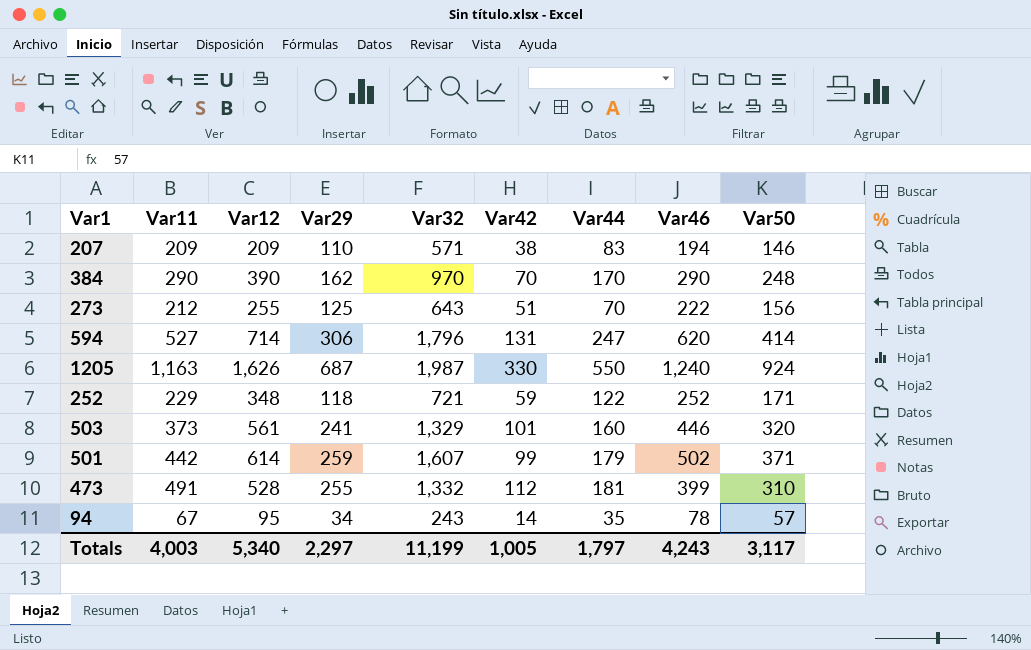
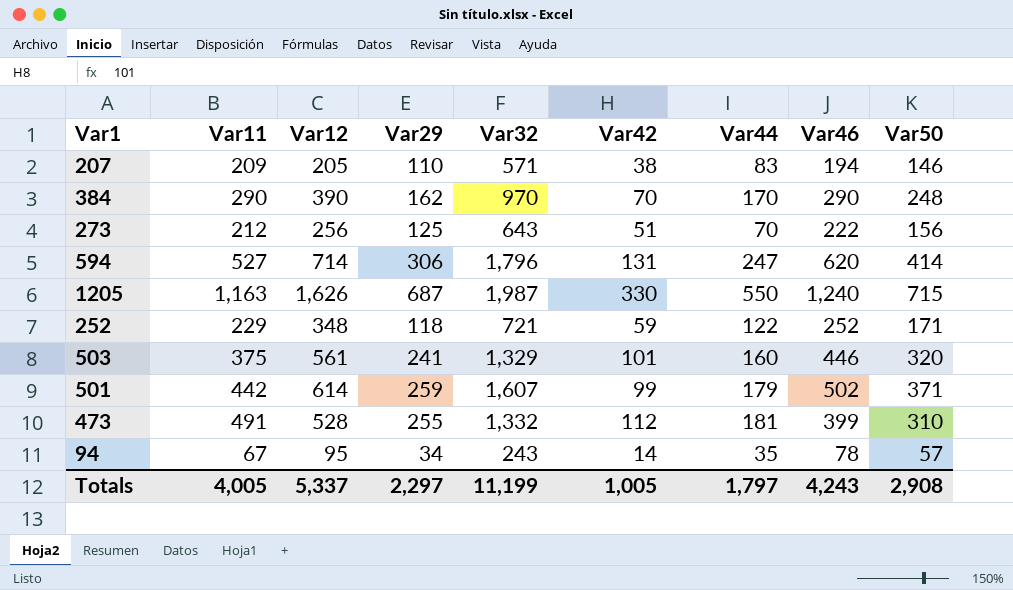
207 | Var12: 209 -> 205
273 | Var12: 255 -> 256
1205 | Var50: 924 -> 715
503 | Var11: 373 -> 375
Totals | Var11: 4,003 -> 4,005
Totals | Var12: 5,340 -> 5,337
Totals | Var50: 3,117 -> 2,908

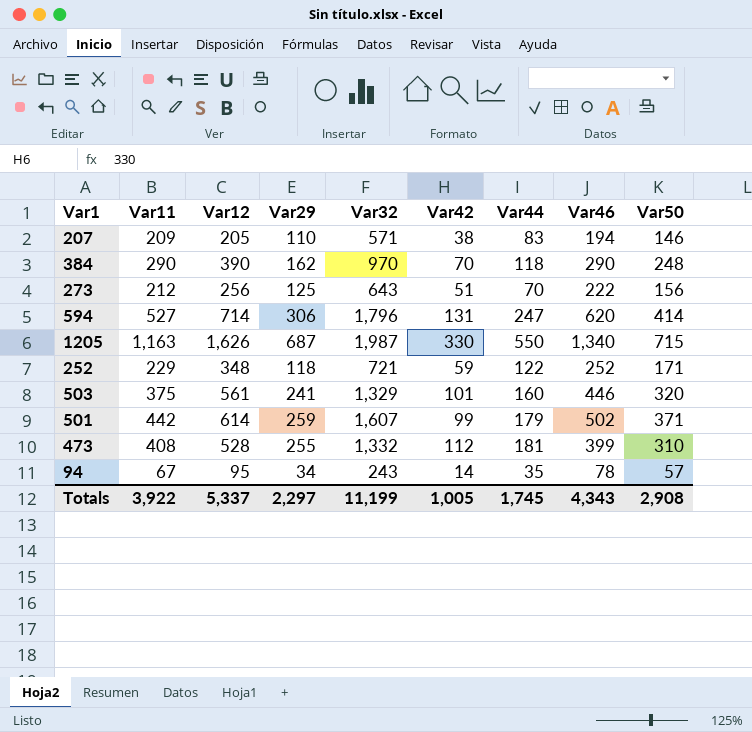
384 | Var44: 170 -> 118
1205 | Var46: 1,240 -> 1,340
473 | Var11: 491 -> 408
Totals | Var11: 4,005 -> 3,922
Totals | Var44: 1,797 -> 1,745
Totals | Var46: 4,243 -> 4,343

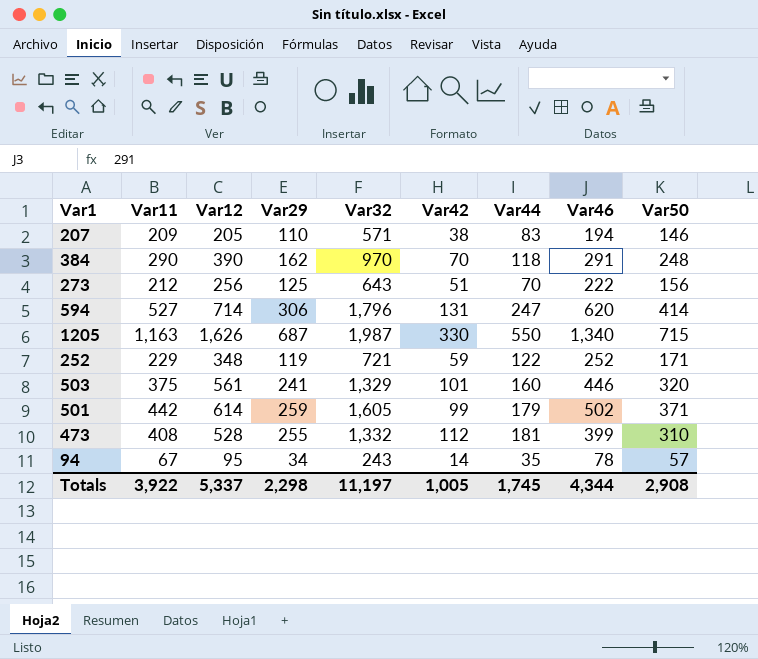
384 | Var46: 290 -> 291
252 | Var29: 118 -> 119
501 | Var32: 1,607 -> 1,605
Totals | Var29: 2,297 -> 2,298
Totals | Var32: 11,199 -> 11,197
Totals | Var46: 4,343 -> 4,344

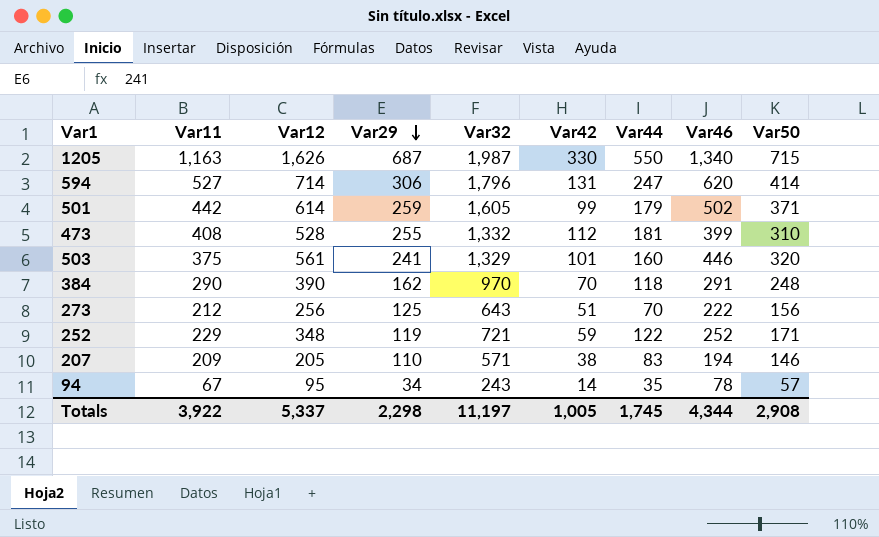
row order: none -> Var29 descending

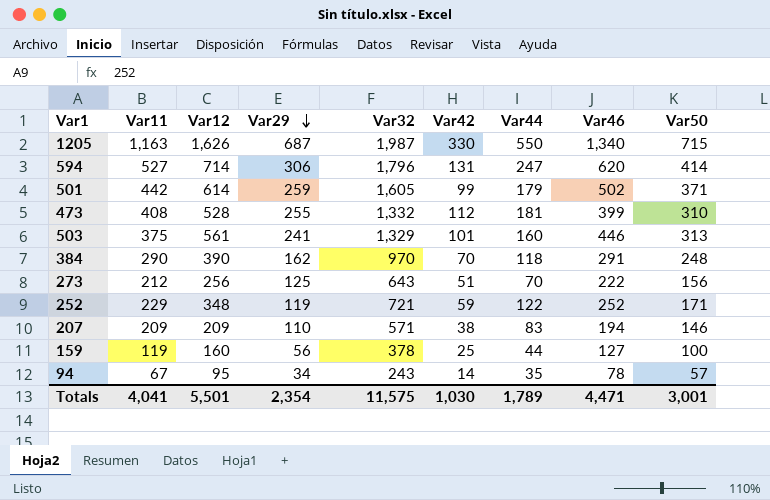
503 | Var50: 320 -> 313
207 | Var12: 205 -> 209
row 159: none -> 119 | 160 | 56 | 378 | 25 | 44 | 127 | 100
Totals | Var11: 3,922 -> 4,041
Totals | Var12: 5,337 -> 5,501
Totals | Var29: 2,298 -> 2,354
Totals | Var32: 11,197 -> 11,575
Totals | Var42: 1,005 -> 1,030
Totals | Var44: 1,745 -> 1,789
Totals | Var46: 4,344 -> 4,471
Totals | Var50: 2,908 -> 3,001

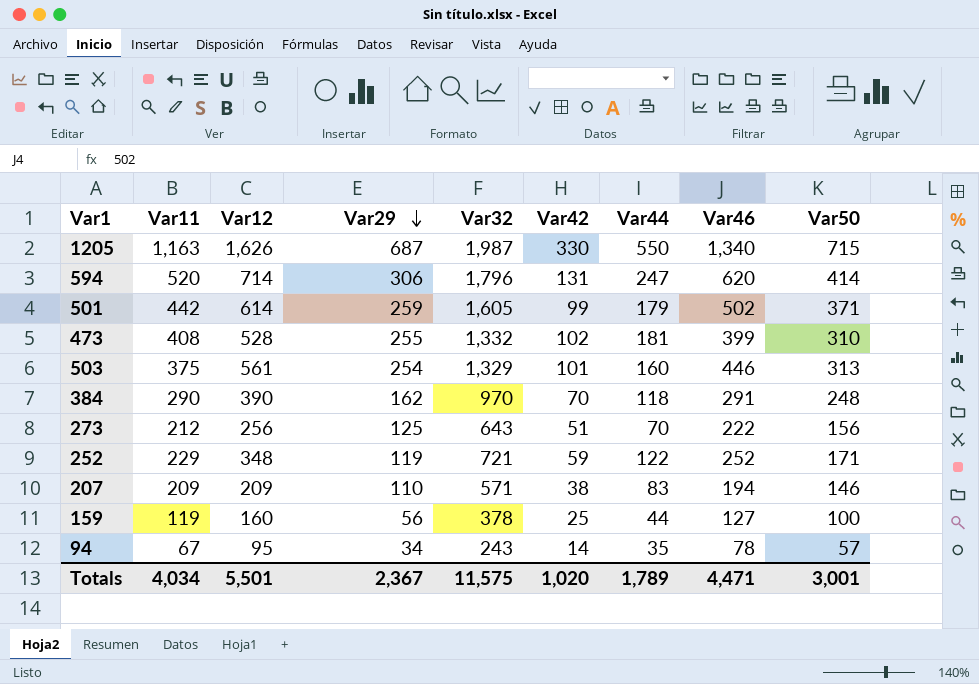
594 | Var11: 527 -> 520
473 | Var42: 112 -> 102
503 | Var29: 241 -> 254
Totals | Var11: 4,041 -> 4,034
Totals | Var29: 2,354 -> 2,367
Totals | Var42: 1,030 -> 1,020

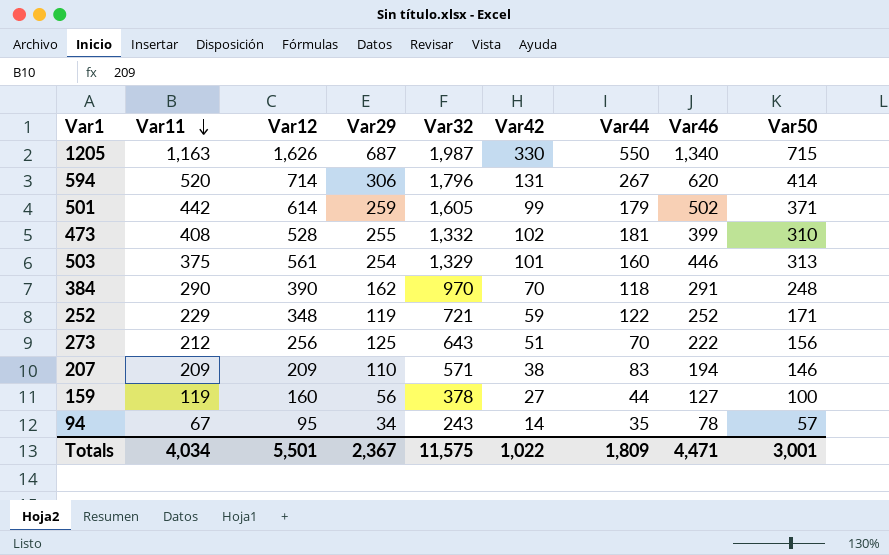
row order: Var29 descending -> Var11 descending
594 | Var44: 247 -> 267
159 | Var42: 25 -> 27
Totals | Var42: 1,020 -> 1,022
Totals | Var44: 1,789 -> 1,809

